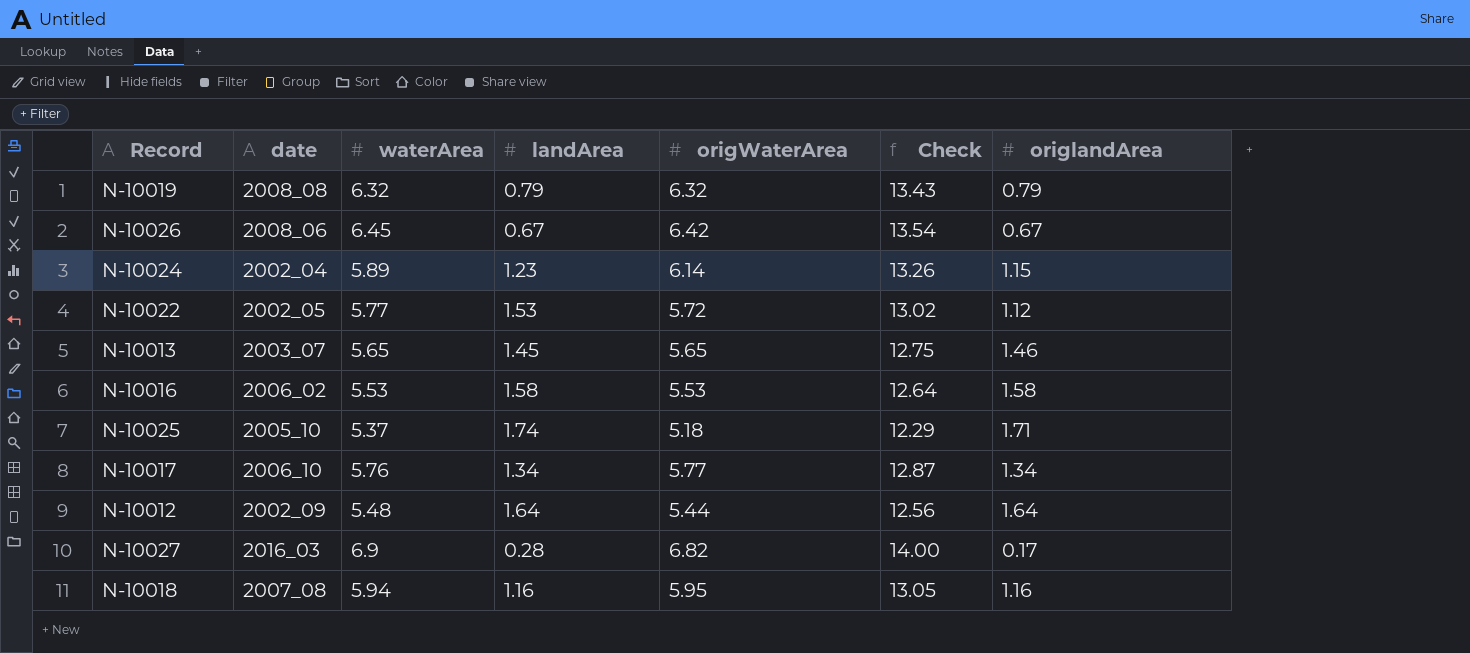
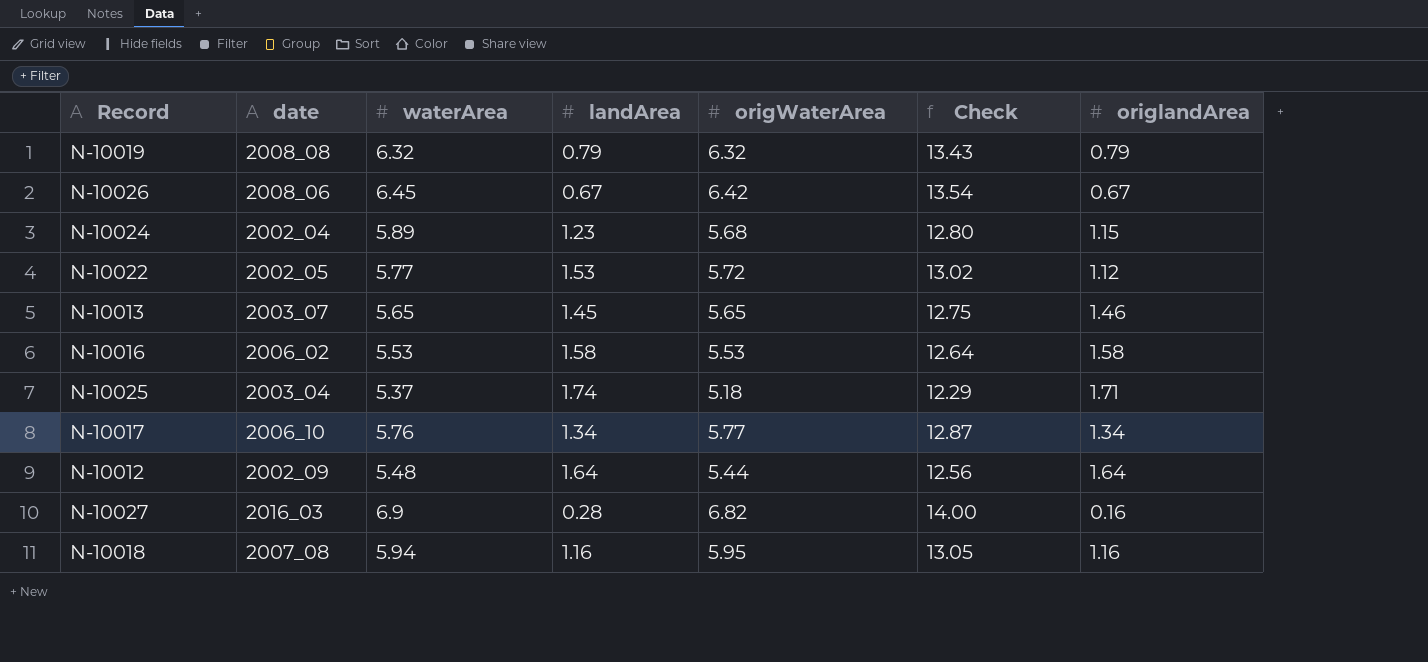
N-10024 | origWaterArea: 6.14 -> 5.68
N-10024 | Check: 13.26 -> 12.80
N-10025 | date: 2005_10 -> 2003_04
N-10027 | origlandArea: 0.17 -> 0.16

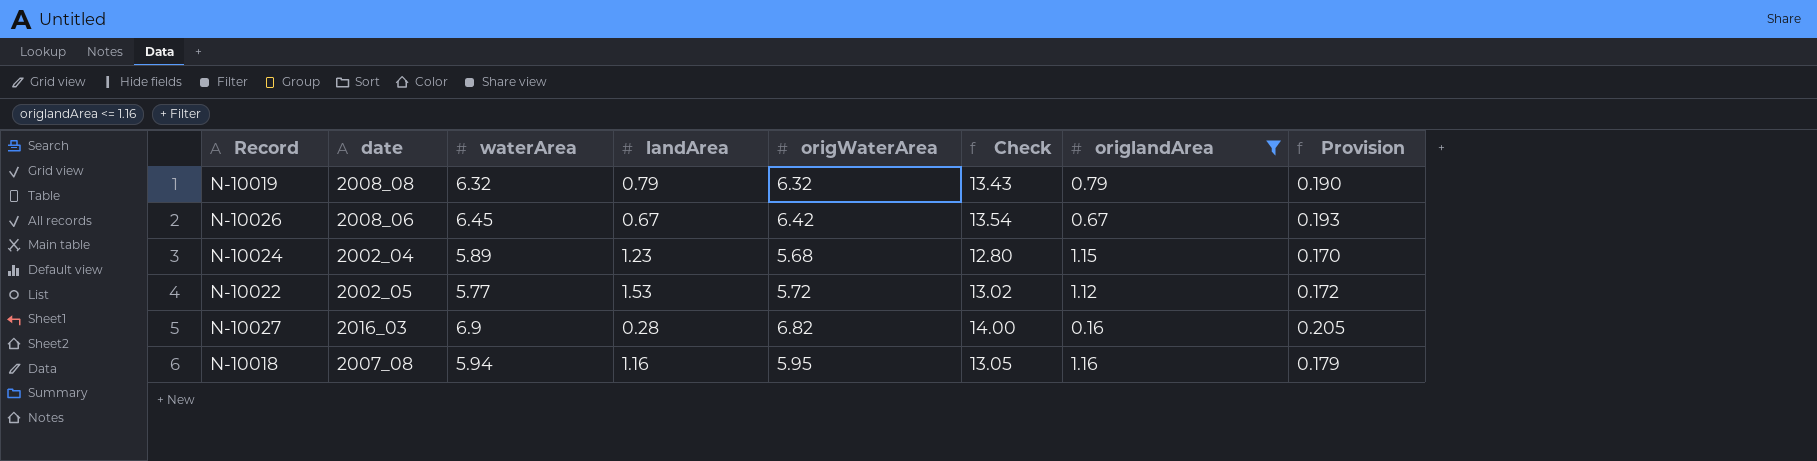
filter: none -> origlandArea <= 1.16
column Provision | formula: none -> [origWaterArea] * 0.03

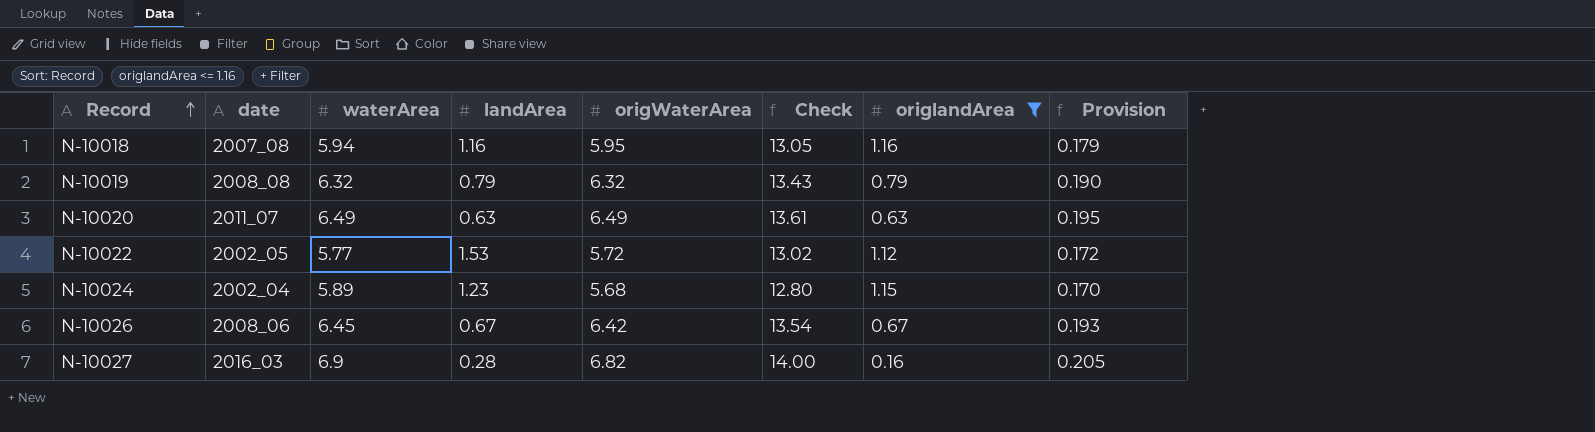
row order: none -> Record ascending
row N-10020: none -> 2011_07 | 6.49 | 0.63 | 6.49 | 13.61 | 0.63 | 0.195

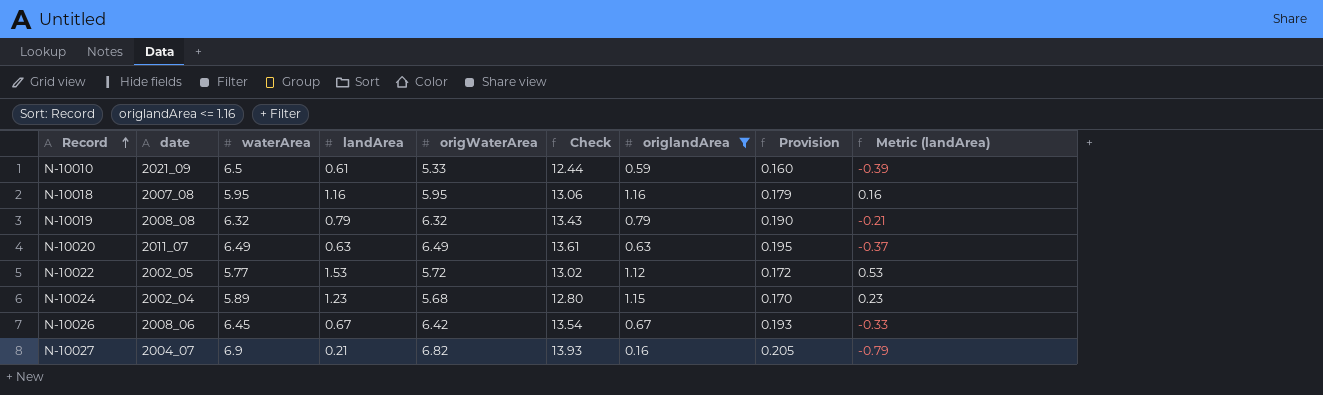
column Metric (landArea) | formula: none -> [landArea] - 1
row N-10010: none -> 2021_09 | 6.5 | 0.61 | 5.33 | 12.44 | 0.59 | 0.160 | -0.39
N-10018 | waterArea: 5.94 -> 5.95
N-10018 | Check: 13.05 -> 13.06
N-10027 | date: 2016_03 -> 2004_07
N-10027 | landArea: 0.28 -> 0.21
N-10027 | Check: 14.00 -> 13.93

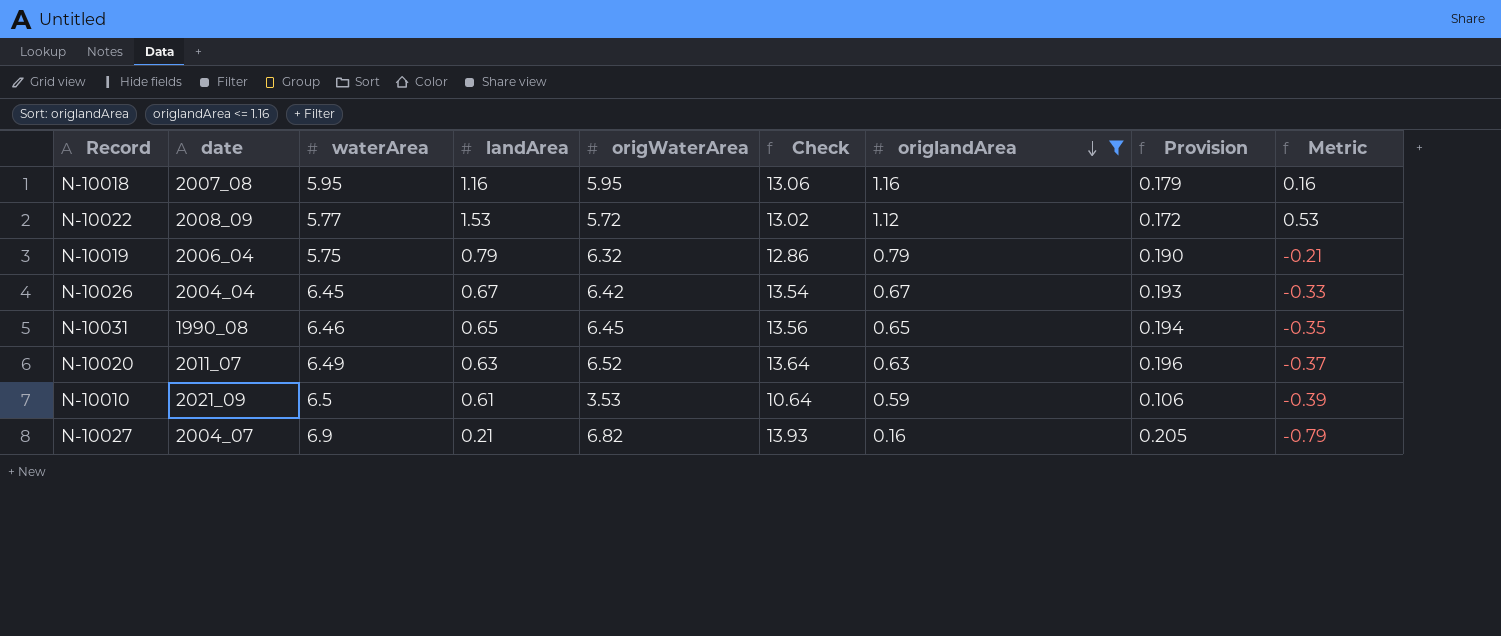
row order: Record ascending -> origlandArea descending
column name: Metric (landArea) -> Metric
row N-10024: 2002_04 | 5.89 | 1.23 | 5.68 | 12.80 | 1.15 | 0.170 | 0.23 -> none
N-10022 | date: 2002_05 -> 2008_09
N-10019 | date: 2008_08 -> 2006_04
N-10019 | waterArea: 6.32 -> 5.75
N-10019 | Check: 13.43 -> 12.86
N-10026 | date: 2008_06 -> 2004_04
row N-10031: none -> 1990_08 | 6.46 | 0.65 | 6.45 | 13.56 | 0.65 | 0.194 | -0.35
N-10020 | origWaterArea: 6.49 -> 6.52
N-10020 | Check: 13.61 -> 13.64
N-10020 | Provision: 0.195 -> 0.196
N-10010 | origWaterArea: 5.33 -> 3.53
N-10010 | Check: 12.44 -> 10.64
N-10010 | Provision: 0.160 -> 0.106

